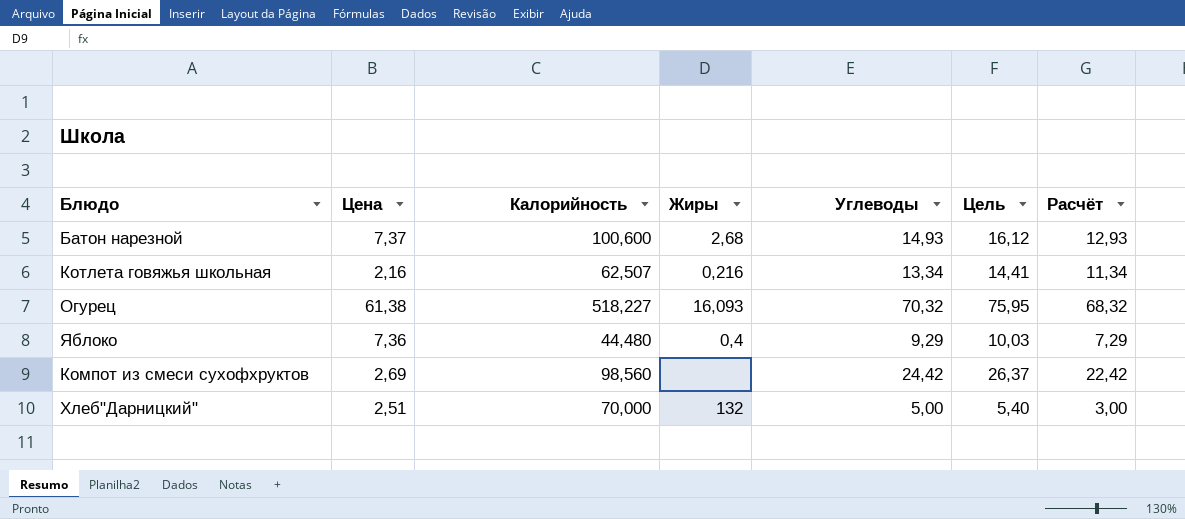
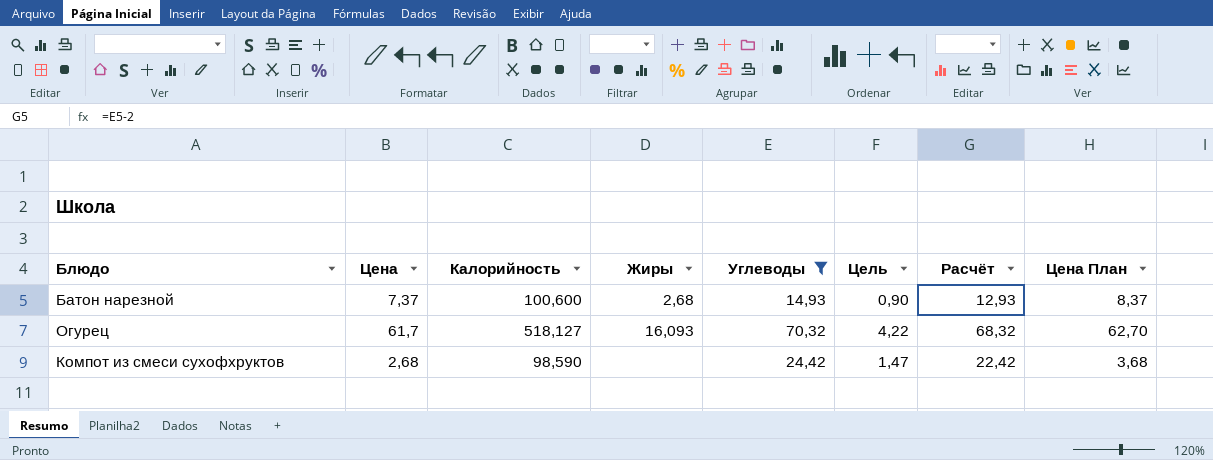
filter: none -> Углеводы >= 14,93
column Цель | formula: [Углеводы] * 1,08 -> [Углеводы] * 0,06
column Цена План | formula: none -> [Цена] + 1
Огурец | Цена: 61,38 -> 61,7
Огурец | Калорийность: 518,227 -> 518,127
Компот из смеси сухофхруктов | Цена: 2,69 -> 2,68
Компот из смеси сухофхруктов | Калорийность: 98,560 -> 98,590

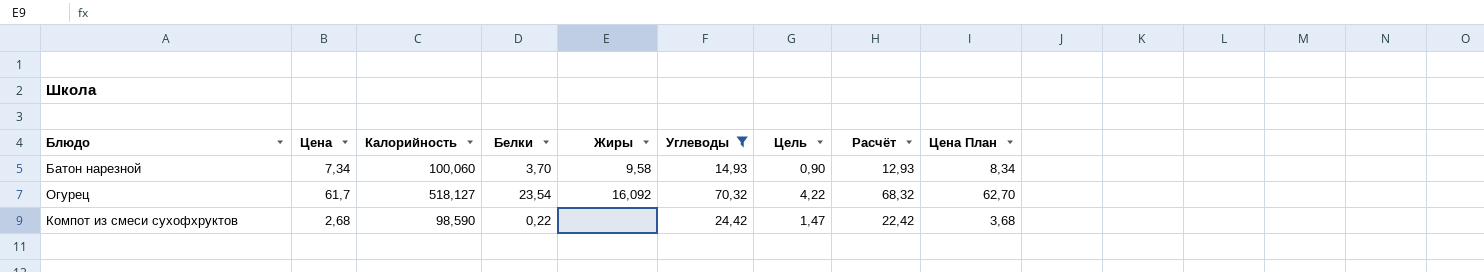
column Белки | position: none -> 4
Батон нарезной | Цена: 7,37 -> 7,34
Батон нарезной | Калорийность: 100,600 -> 100,060
Батон нарезной | Жиры: 2,68 -> 9,58
Батон нарезной | Цена План: 8,37 -> 8,34
Огурец | Жиры: 16,093 -> 16,092

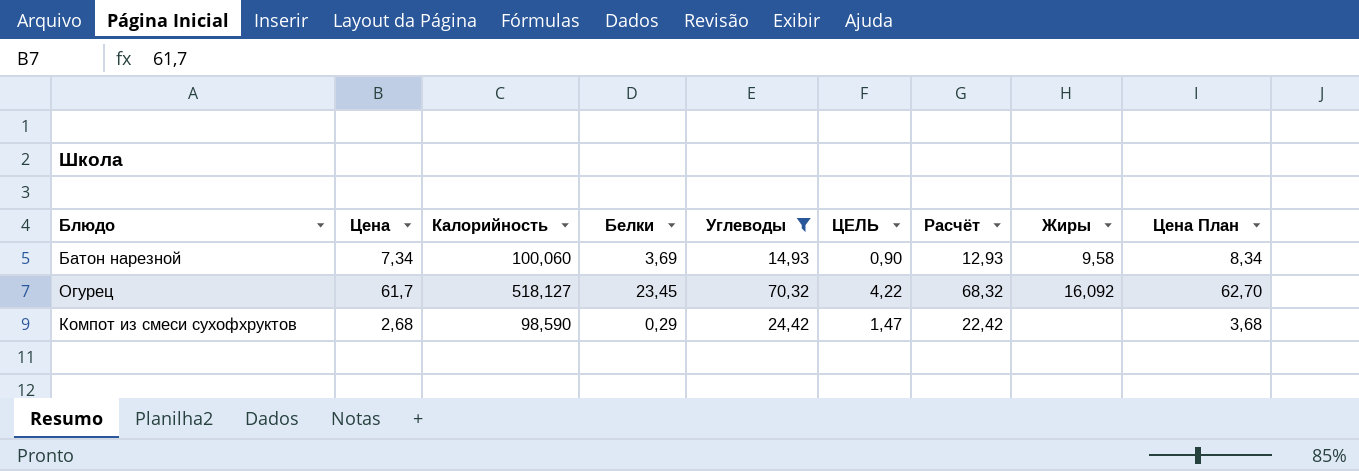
column name: Цель -> ЦЕЛЬ
column Жиры | position: 5 -> 8
Батон нарезной | Белки: 3,70 -> 3,69
Огурец | Белки: 23,54 -> 23,45
Компот из смеси сухофхруктов | Белки: 0,22 -> 0,29

